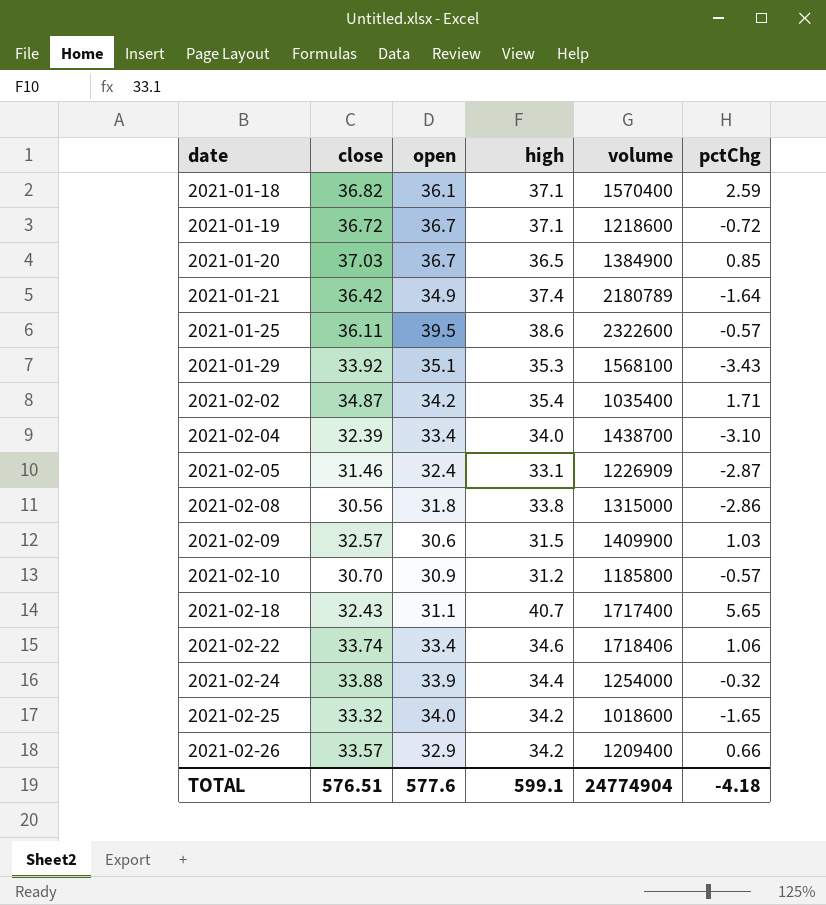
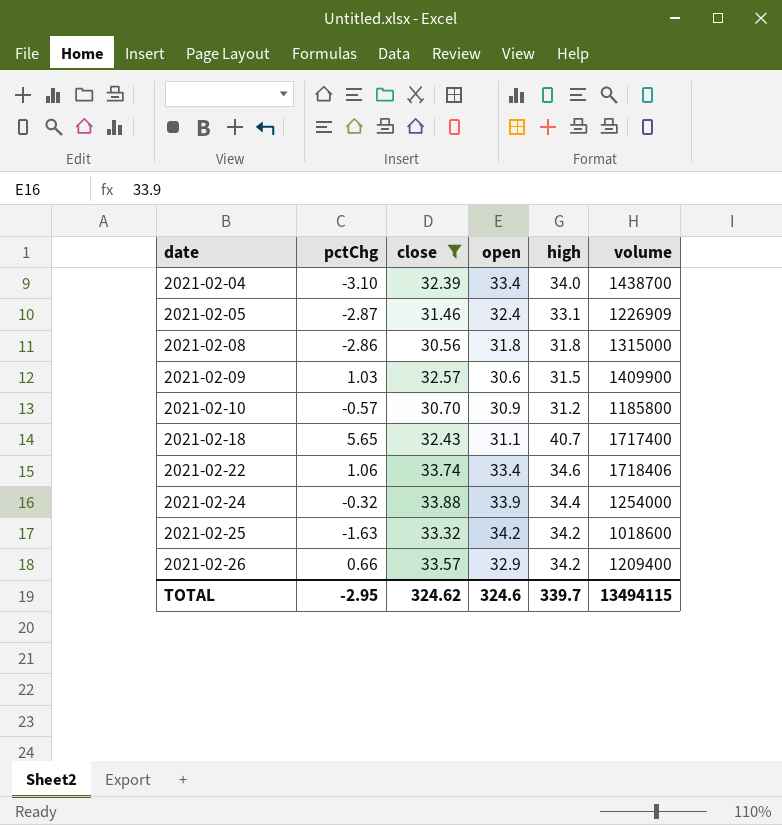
filter: none -> close <= 33.88
column pctChg | position: 6 -> 2
2021-02-08 | high: 33.8 -> 31.8
2021-02-25 | pctChg: -1.65 -> -1.63
2021-02-25 | open: 34.0 -> 34.2
TOTAL | pctChg: -4.18 -> -2.95
TOTAL | close: 576.51 -> 324.62
TOTAL | open: 577.6 -> 324.6
TOTAL | high: 599.1 -> 339.7
TOTAL | volume: 24774904 -> 13494115

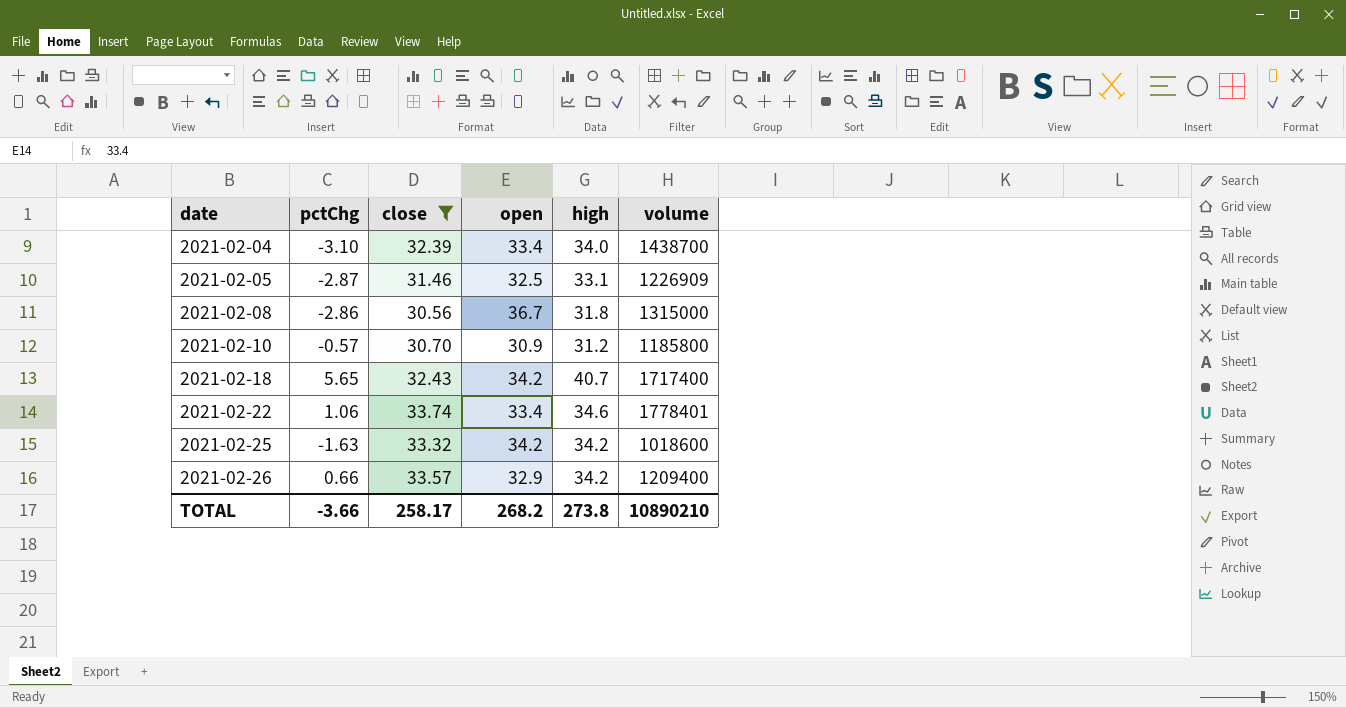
row 2021-02-09: 1.03 | 32.57 | 30.6 | 31.5 | 1409900 -> none
row 2021-02-24: -0.32 | 33.88 | 33.9 | 34.4 | 1254000 -> none
2021-02-05 | open: 32.4 -> 32.5
2021-02-08 | open: 31.8 -> 36.7
2021-02-18 | open: 31.1 -> 34.2
2021-02-22 | volume: 1718406 -> 1778401
TOTAL | pctChg: -2.95 -> -3.66
TOTAL | close: 324.62 -> 258.17
TOTAL | open: 324.6 -> 268.2
TOTAL | high: 339.7 -> 273.8
TOTAL | volume: 13494115 -> 10890210

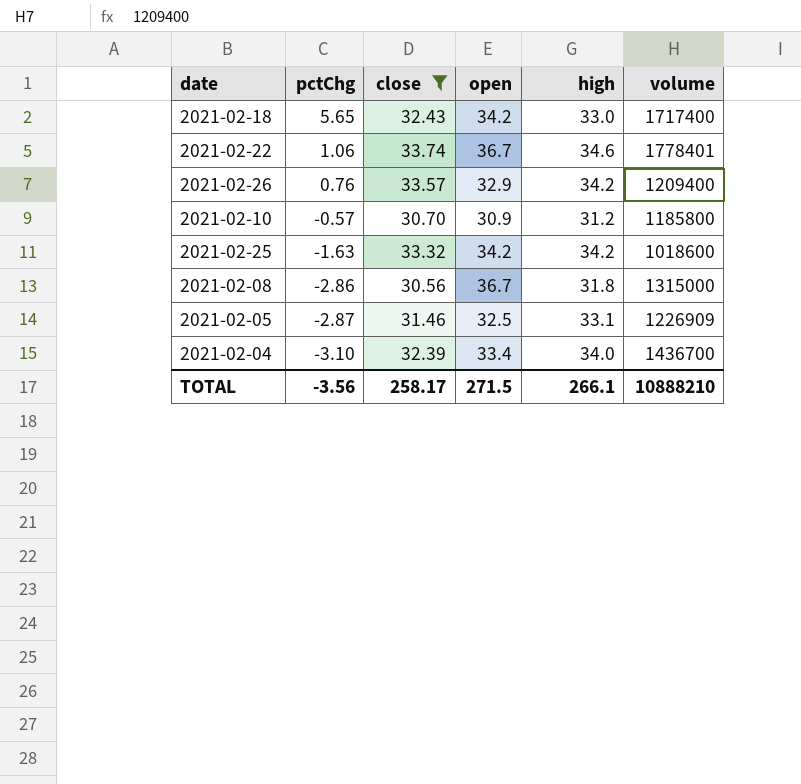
row order: date ascending -> pctChg descending
2021-02-18 | high: 40.7 -> 33.0
2021-02-22 | open: 33.4 -> 36.7
2021-02-26 | pctChg: 0.66 -> 0.76
2021-02-04 | volume: 1438700 -> 1436700
TOTAL | pctChg: -3.66 -> -3.56
TOTAL | open: 268.2 -> 271.5
TOTAL | high: 273.8 -> 266.1
TOTAL | volume: 10890210 -> 10888210

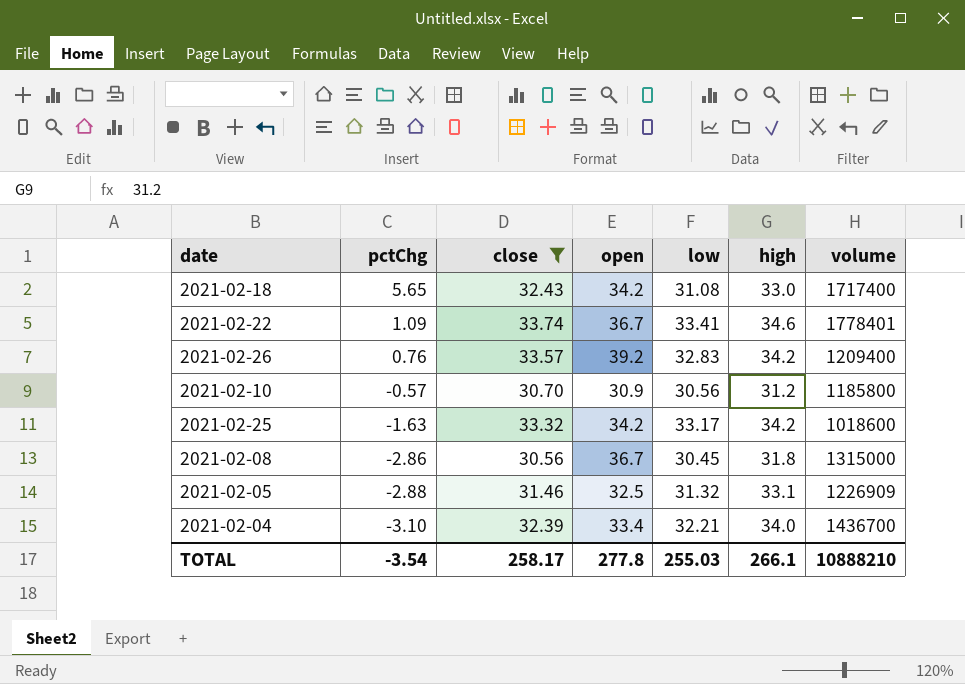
column low | position: none -> 5
2021-02-22 | pctChg: 1.06 -> 1.09
2021-02-26 | open: 32.9 -> 39.2
2021-02-05 | pctChg: -2.87 -> -2.88
TOTAL | pctChg: -3.56 -> -3.54
TOTAL | open: 271.5 -> 277.8

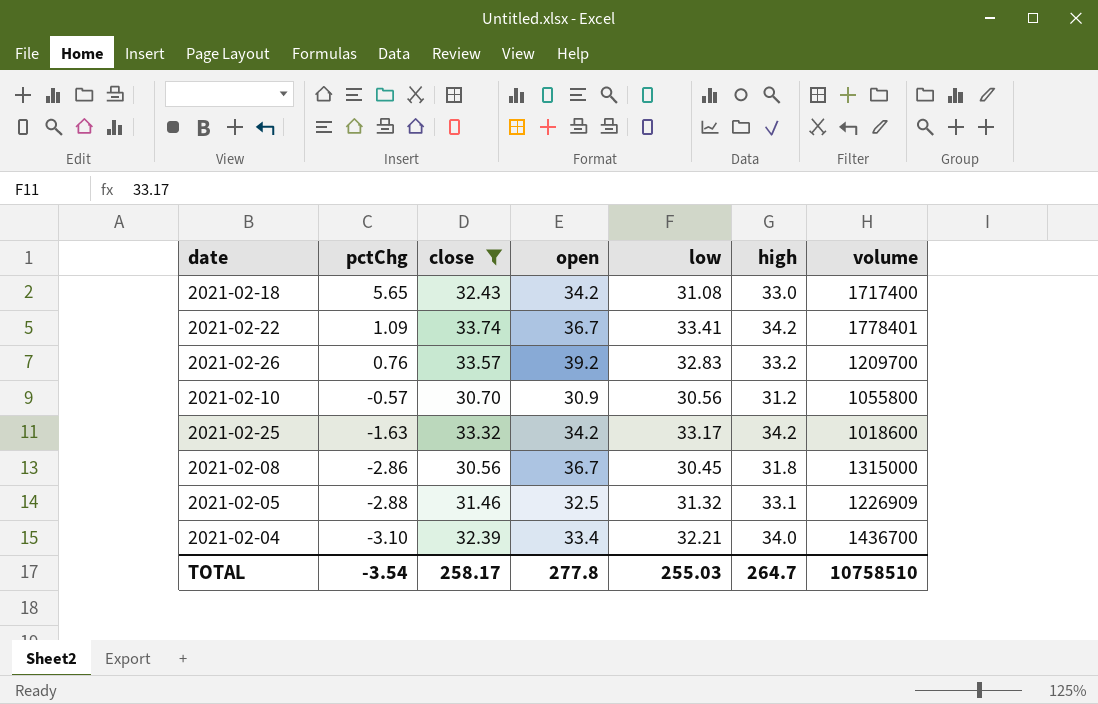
2021-02-22 | high: 34.6 -> 34.2
2021-02-26 | high: 34.2 -> 33.2
2021-02-26 | volume: 1209400 -> 1209700
2021-02-10 | volume: 1185800 -> 1055800
TOTAL | high: 266.1 -> 264.7
TOTAL | volume: 10888210 -> 10758510

